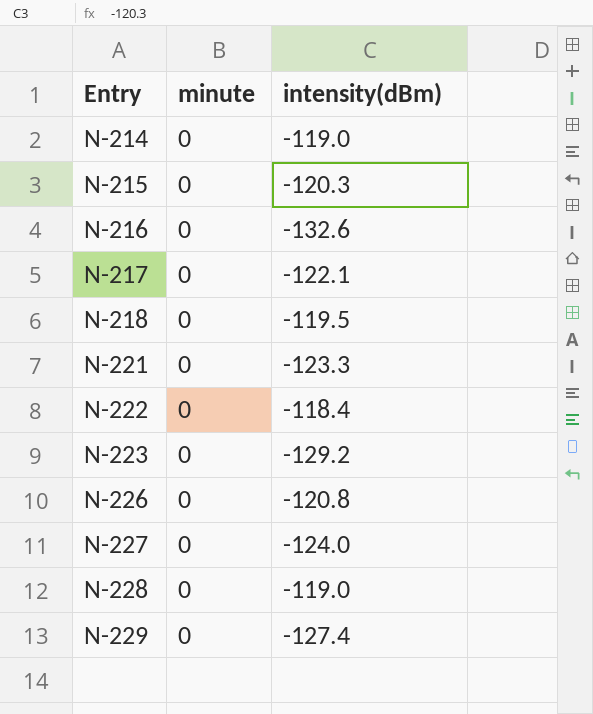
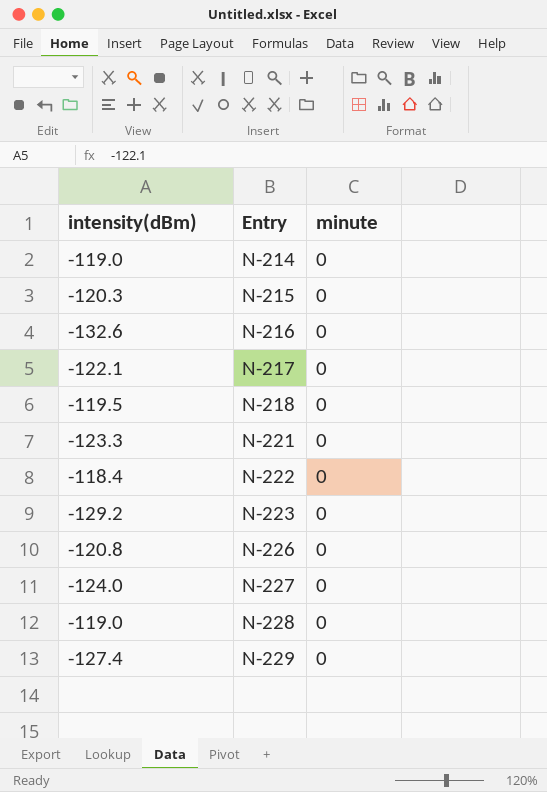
column intensity(dBm) | position: 3 -> 1

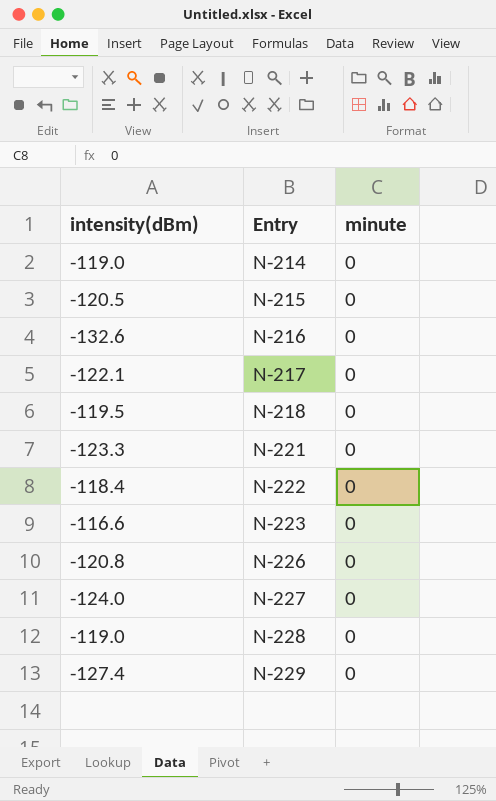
N-215 | intensity(dBm): -120.3 -> -120.5
N-223 | intensity(dBm): -129.2 -> -116.6

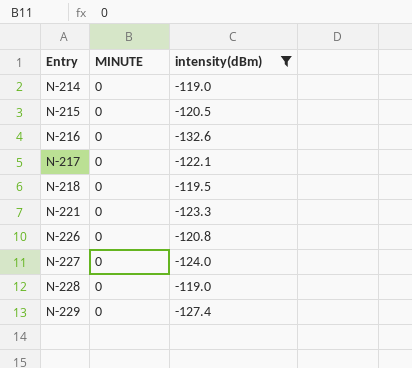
filter: none -> intensity(dBm) <= -119.0
column name: minute -> MINUTE
column intensity(dBm) | position: 1 -> 3

